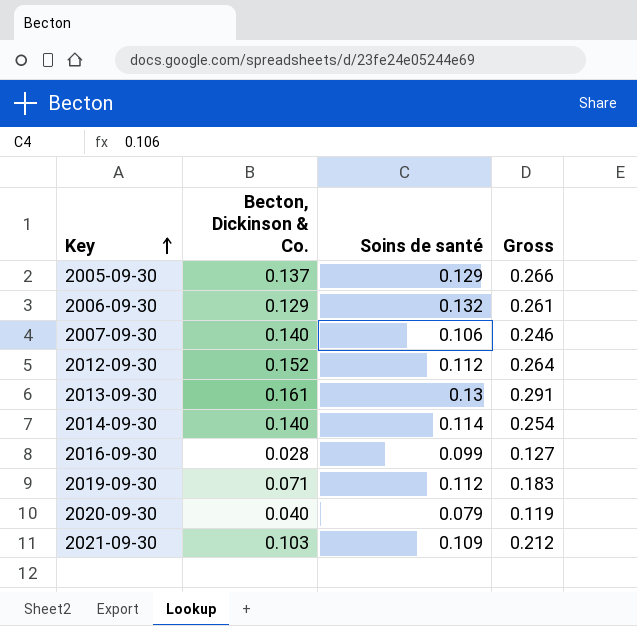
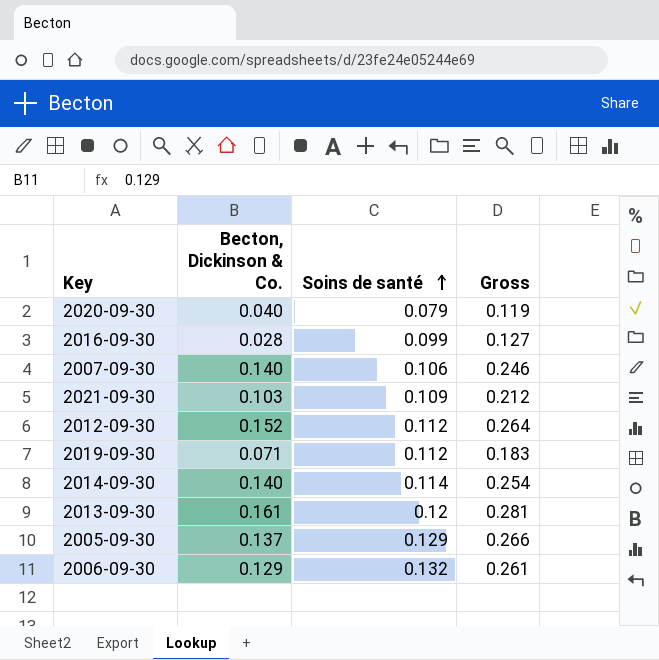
row order: Key ascending -> Soins de santé ascending
2013-09-30 | Soins de santé: 0.13 -> 0.12
2013-09-30 | Gross: 0.291 -> 0.281

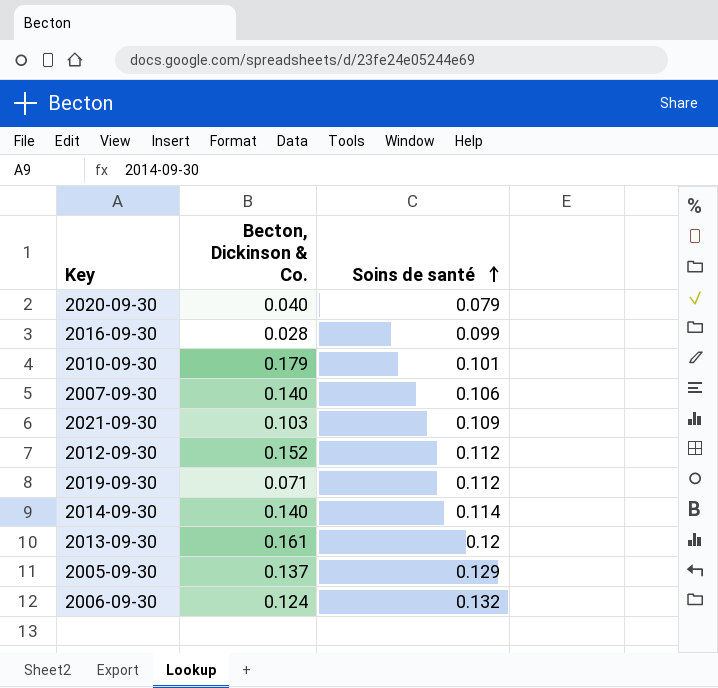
column Gross | formula: [Becton, Dickinson & Co.] + [Soins de santé] -> none
row 2010-09-30: none -> 0.179 | 0.101
2006-09-30 | Becton, Dickinson & Co.: 0.129 -> 0.124

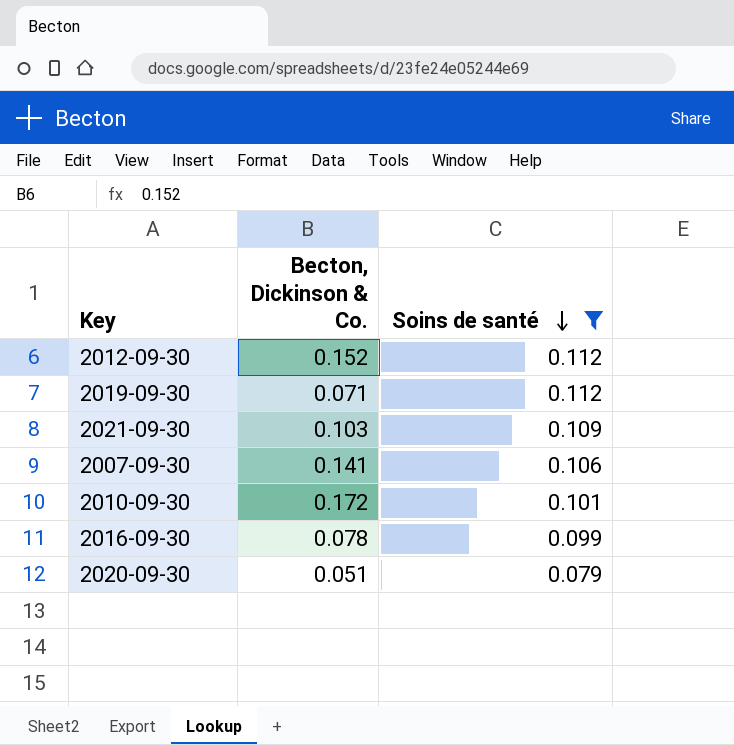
filter: none -> Soins de santé <= 0.112
row order: Soins de santé ascending -> Soins de santé descending
2007-09-30 | Becton, Dickinson & Co.: 0.140 -> 0.141
2010-09-30 | Becton, Dickinson & Co.: 0.179 -> 0.172
2016-09-30 | Becton, Dickinson & Co.: 0.028 -> 0.078
2020-09-30 | Becton, Dickinson & Co.: 0.040 -> 0.051

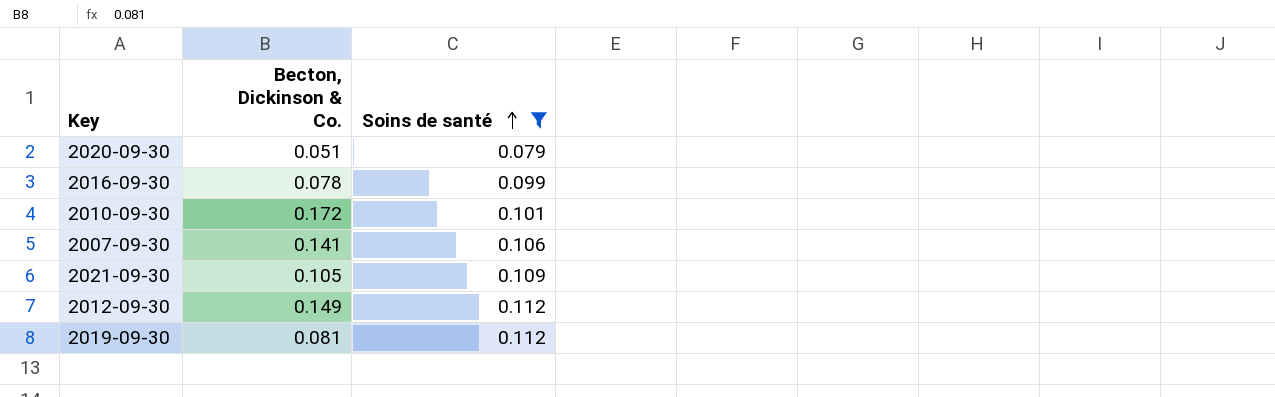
row order: Soins de santé descending -> Soins de santé ascending
2021-09-30 | Becton, Dickinson & Co.: 0.103 -> 0.105
2012-09-30 | Becton, Dickinson & Co.: 0.152 -> 0.149
2019-09-30 | Becton, Dickinson & Co.: 0.071 -> 0.081

